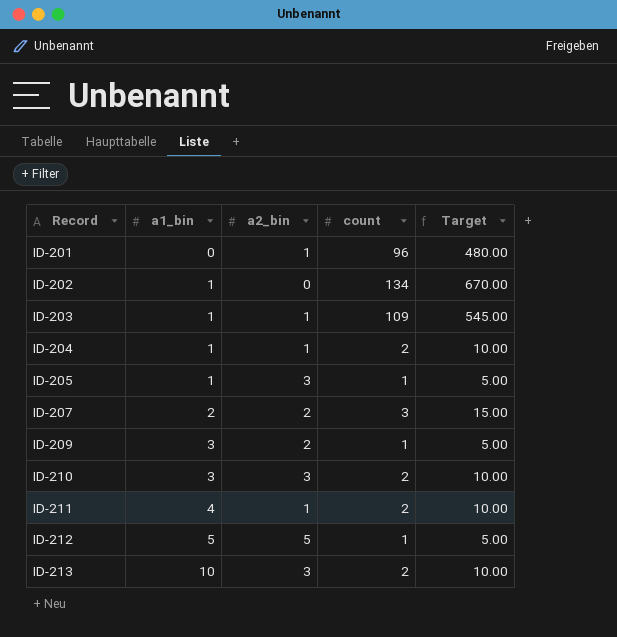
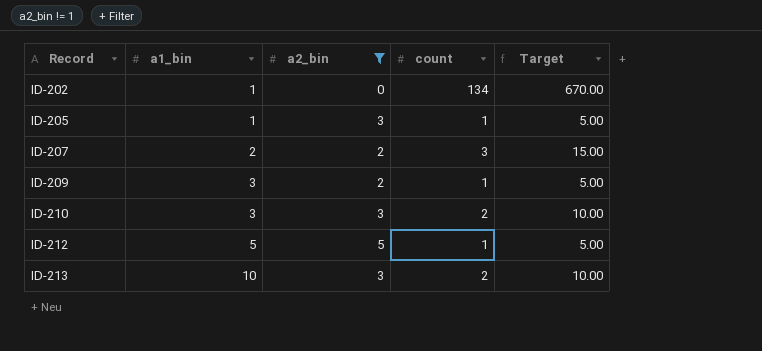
filter: none -> a2_bin != 1

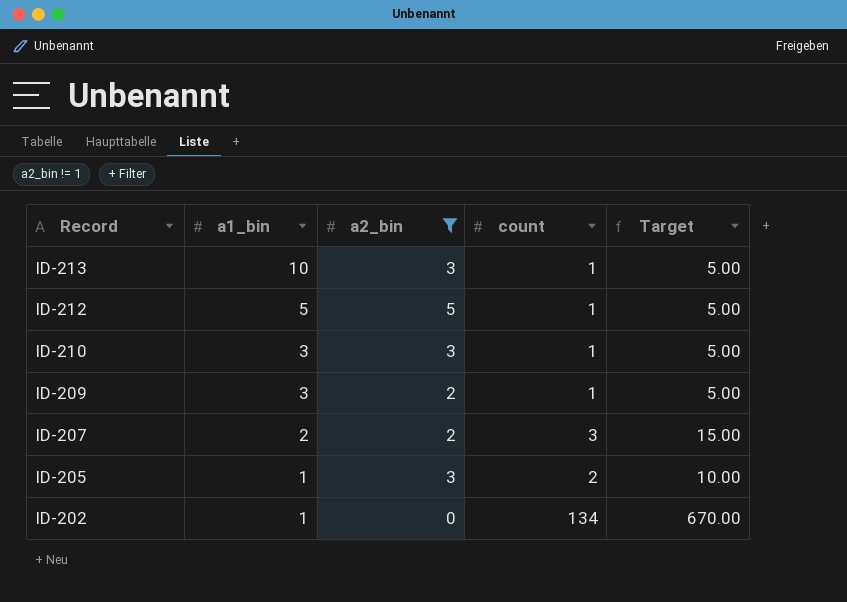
row order: Record ascending -> Record descending
ID-213 | count: 2 -> 1
ID-213 | Target: 10.00 -> 5.00
ID-210 | count: 2 -> 1
ID-210 | Target: 10.00 -> 5.00
ID-205 | count: 1 -> 2
ID-205 | Target: 5.00 -> 10.00

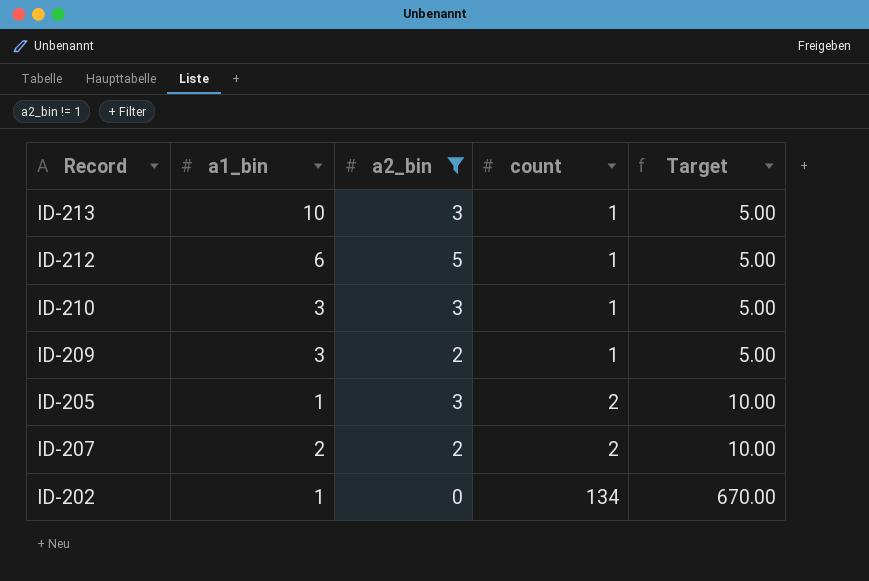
row order: Record descending -> count ascending
ID-212 | a1_bin: 5 -> 6
ID-207 | count: 3 -> 2
ID-207 | Target: 15.00 -> 10.00

